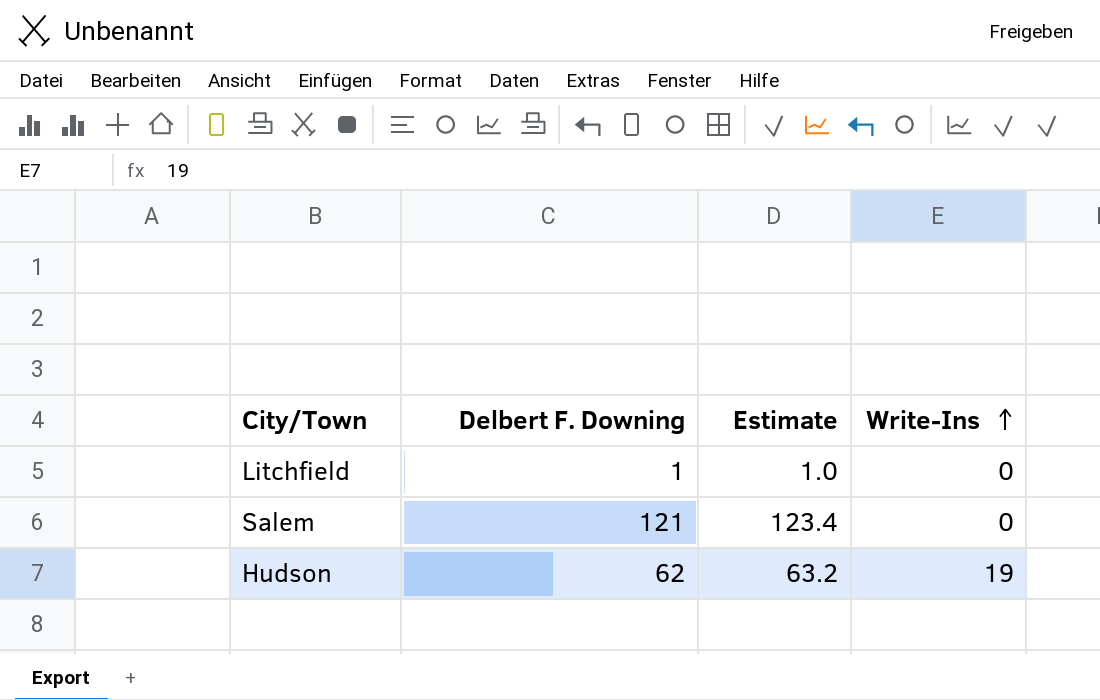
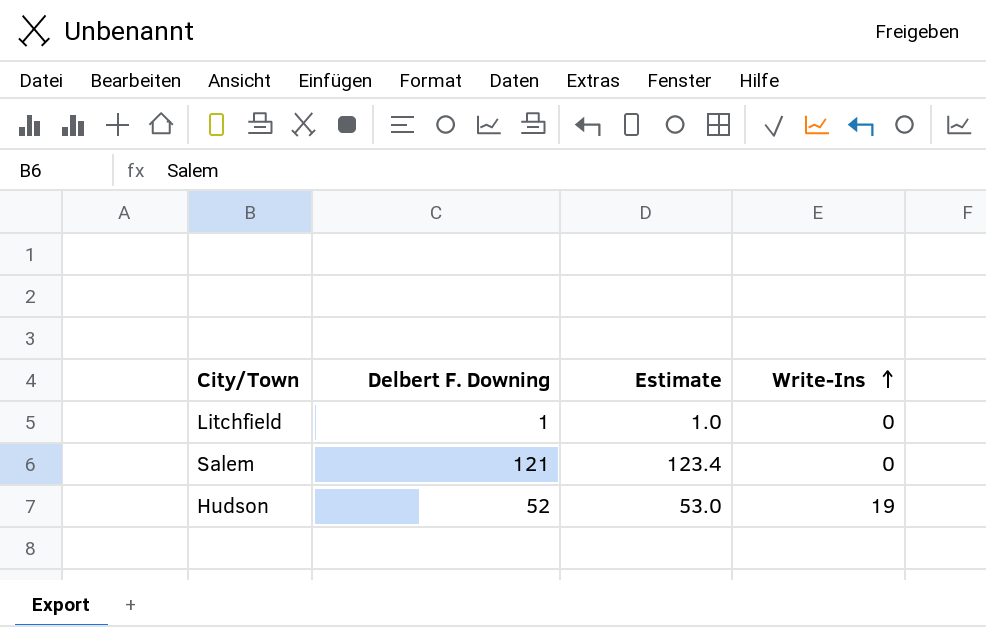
Hudson | Delbert F. Downing: 62 -> 52
Hudson | Estimate: 63.2 -> 53.0

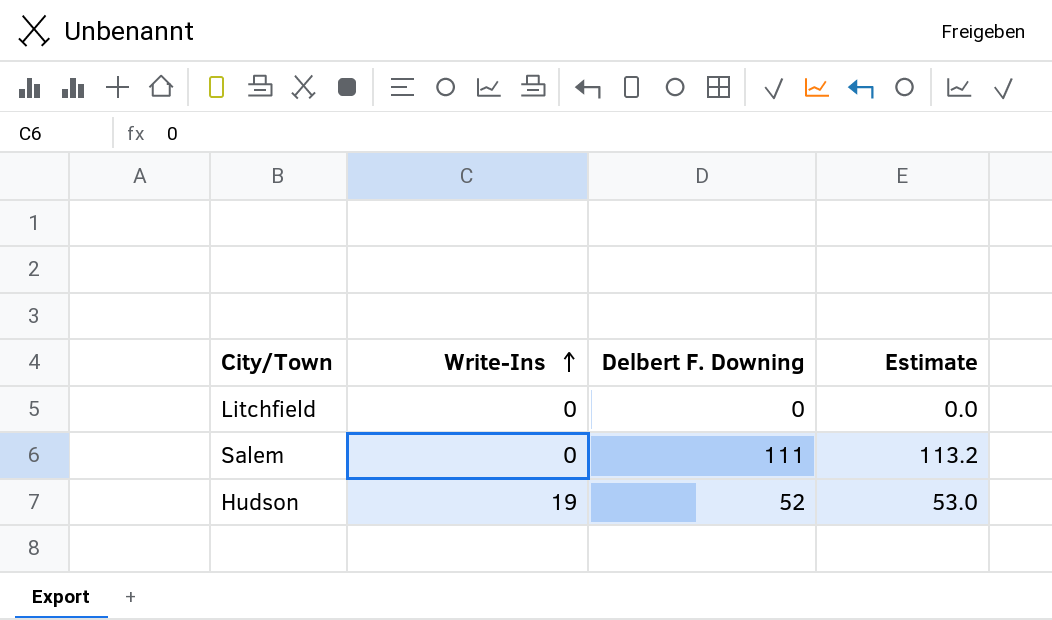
column Write-Ins | position: 4 -> 2
Litchfield | Delbert F. Downing: 1 -> 0
Litchfield | Estimate: 1.0 -> 0.0
Salem | Delbert F. Downing: 121 -> 111
Salem | Estimate: 123.4 -> 113.2

